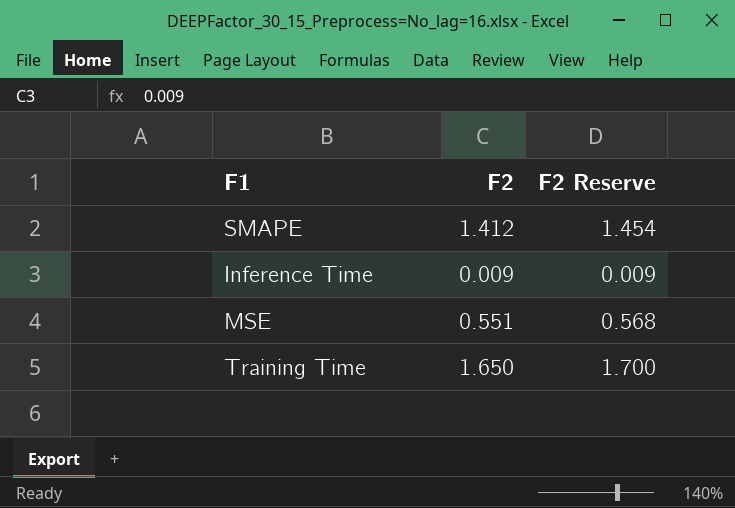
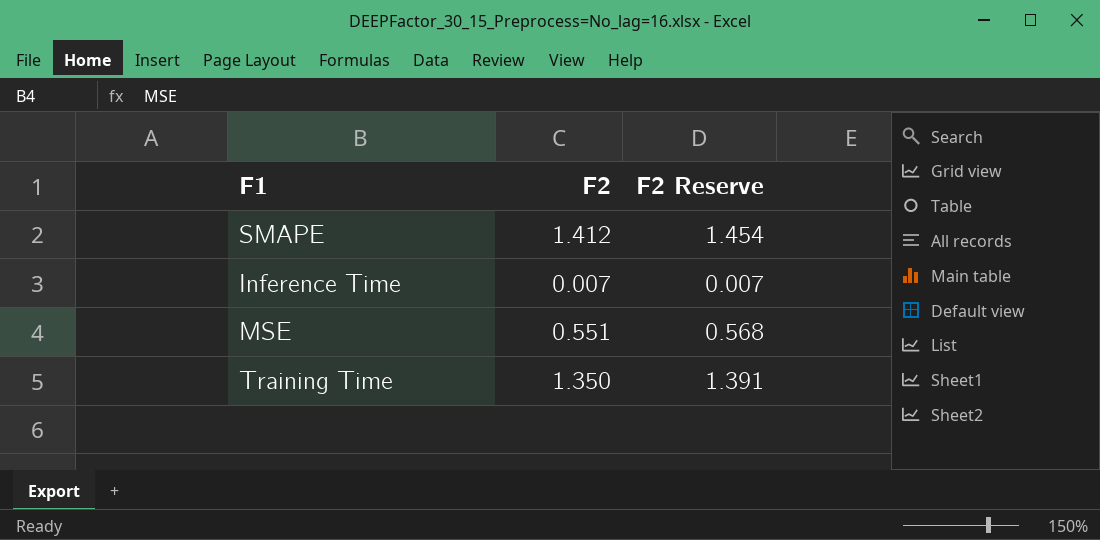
Inference Time | F2: 0.009 -> 0.007
Inference Time | F2 Reserve: 0.009 -> 0.007
Training Time | F2: 1.650 -> 1.350
Training Time | F2 Reserve: 1.700 -> 1.391

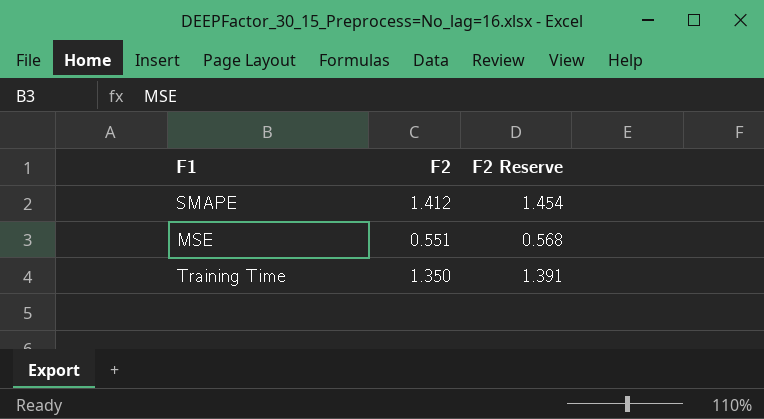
row Inference Time: 0.007 | 0.007 -> none

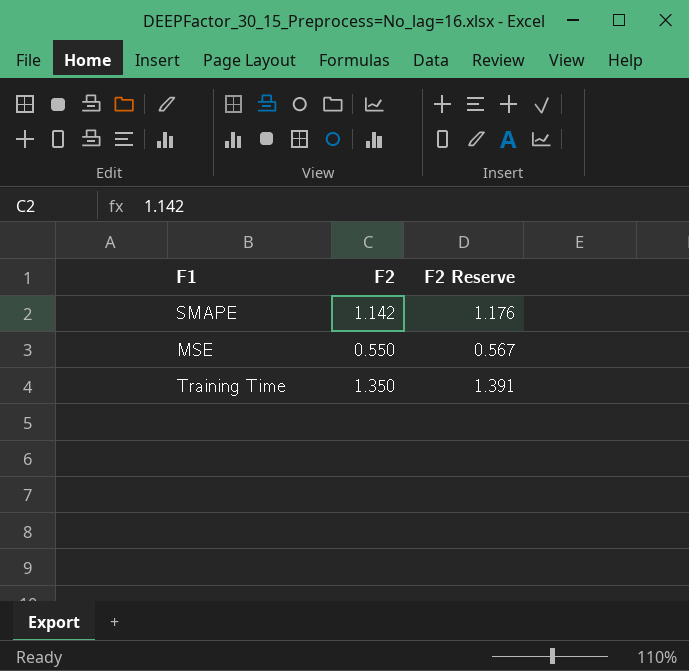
SMAPE | F2: 1.412 -> 1.142
SMAPE | F2 Reserve: 1.454 -> 1.176
MSE | F2: 0.551 -> 0.550
MSE | F2 Reserve: 0.568 -> 0.567

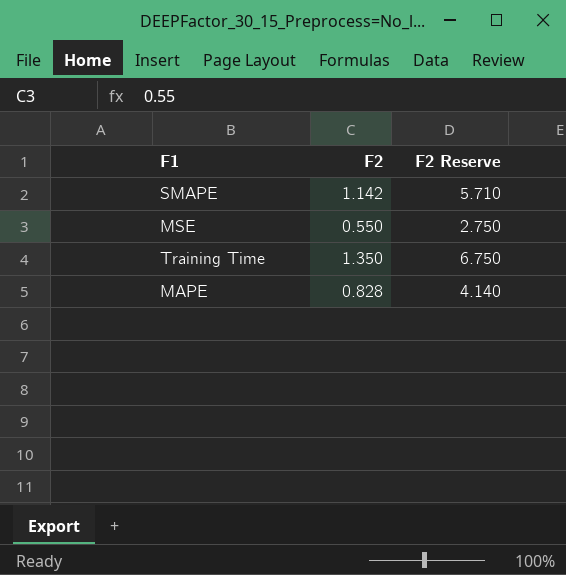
column F2 Reserve | formula: [F2] * 1.03 -> [F2] * 5
row MAPE: none -> 0.828 | 4.140

